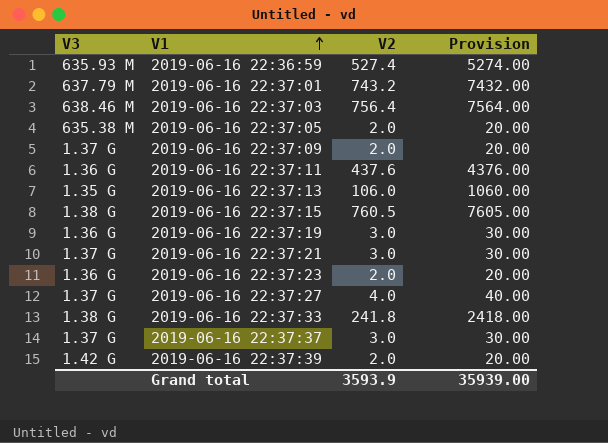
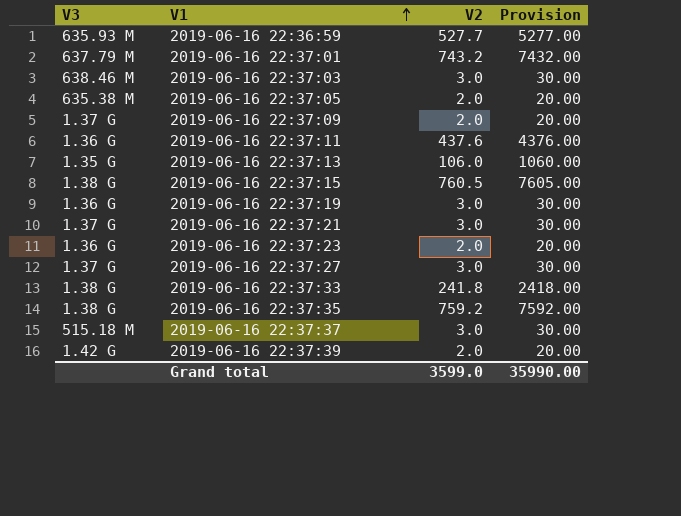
2019-06-16 22:36:59 | V2: 527.4 -> 527.7
2019-06-16 22:36:59 | Provision: 5274.00 -> 5277.00
2019-06-16 22:37:03 | V2: 756.4 -> 3.0
2019-06-16 22:37:03 | Provision: 7564.00 -> 30.00
2019-06-16 22:37:27 | V2: 4.0 -> 3.0
2019-06-16 22:37:27 | Provision: 40.00 -> 30.00
row 2019-06-16 22:37:35: none -> 1.38 G | 759.2 | 7592.00
2019-06-16 22:37:37 | V3: 1.37 G -> 515.18 M
Grand total | V2: 3593.9 -> 3599.0
Grand total | Provision: 35939.00 -> 35990.00

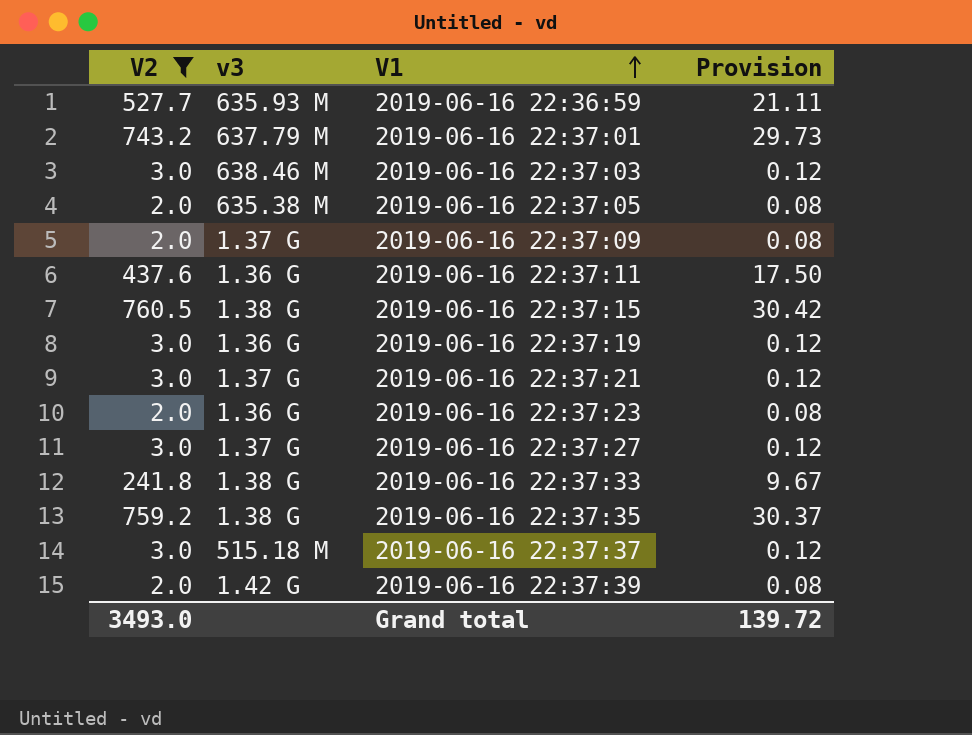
filter: none -> V2 != 106.0
column V2 | position: 3 -> 1
column name: V3 -> v3
column Provision | formula: [V2] * 10 -> [V2] * 0.04
Grand total | V2: 3599.0 -> 3493.0
Grand total | Provision: 35990.00 -> 139.72

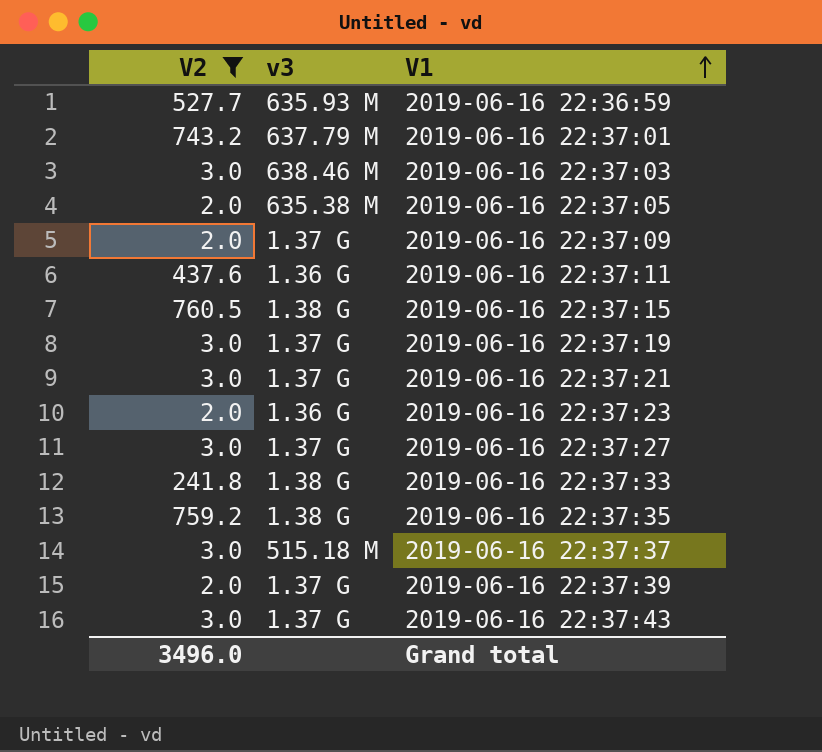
column Provision | formula: [V2] * 0.04 -> none
2019-06-16 22:37:19 | v3: 1.36 G -> 1.37 G
2019-06-16 22:37:39 | v3: 1.42 G -> 1.37 G
row 2019-06-16 22:37:43: none -> 3.0 | 1.37 G
Grand total | V2: 3493.0 -> 3496.0

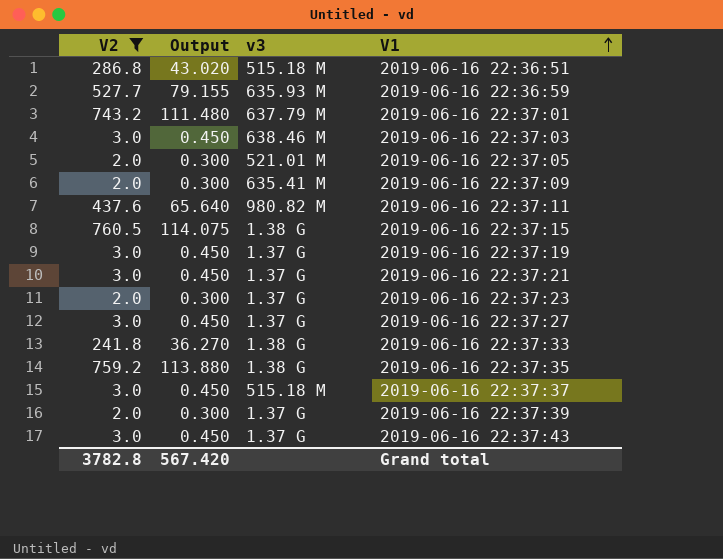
column Output | formula: none -> [V2] * 0.15
row 2019-06-16 22:36:51: none -> 286.8 | 43.020 | 515.18 M
2019-06-16 22:37:05 | v3: 635.38 M -> 521.01 M
2019-06-16 22:37:09 | v3: 1.37 G -> 635.41 M
2019-06-16 22:37:11 | v3: 1.36 G -> 980.82 M
2019-06-16 22:37:23 | v3: 1.36 G -> 1.37 G
Grand total | V2: 3496.0 -> 3782.8

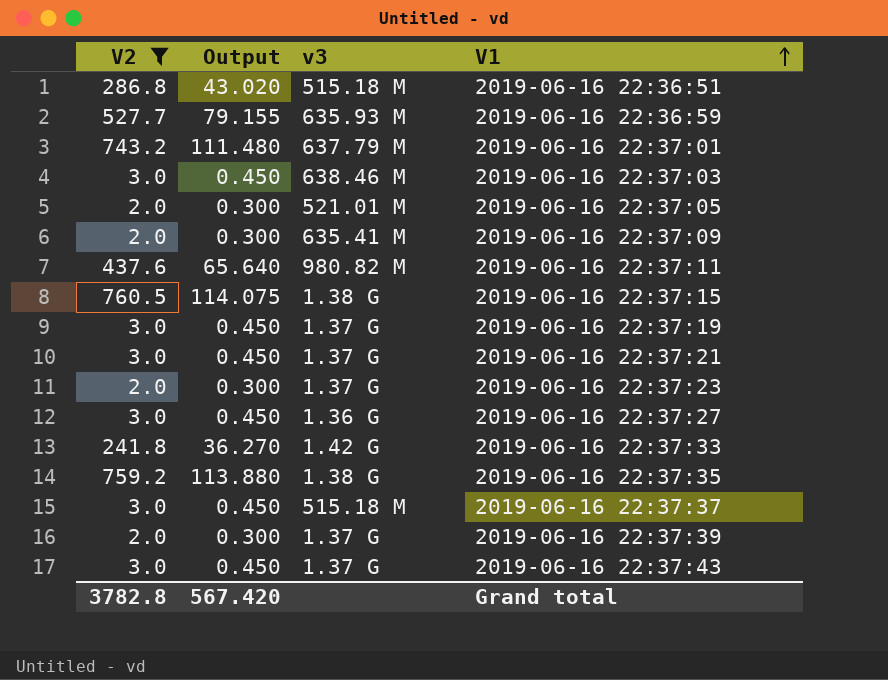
2019-06-16 22:37:27 | v3: 1.37 G -> 1.36 G
2019-06-16 22:37:33 | v3: 1.38 G -> 1.42 G

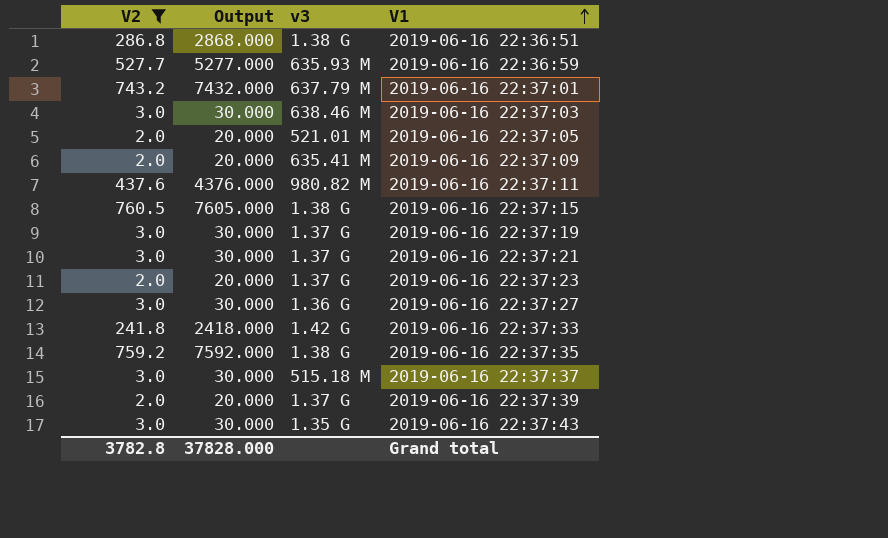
column Output | formula: [V2] * 0.15 -> [V2] * 10
2019-06-16 22:36:51 | v3: 515.18 M -> 1.38 G
2019-06-16 22:37:43 | v3: 1.37 G -> 1.35 G
Grand total | Output: 567.420 -> 37828.000

